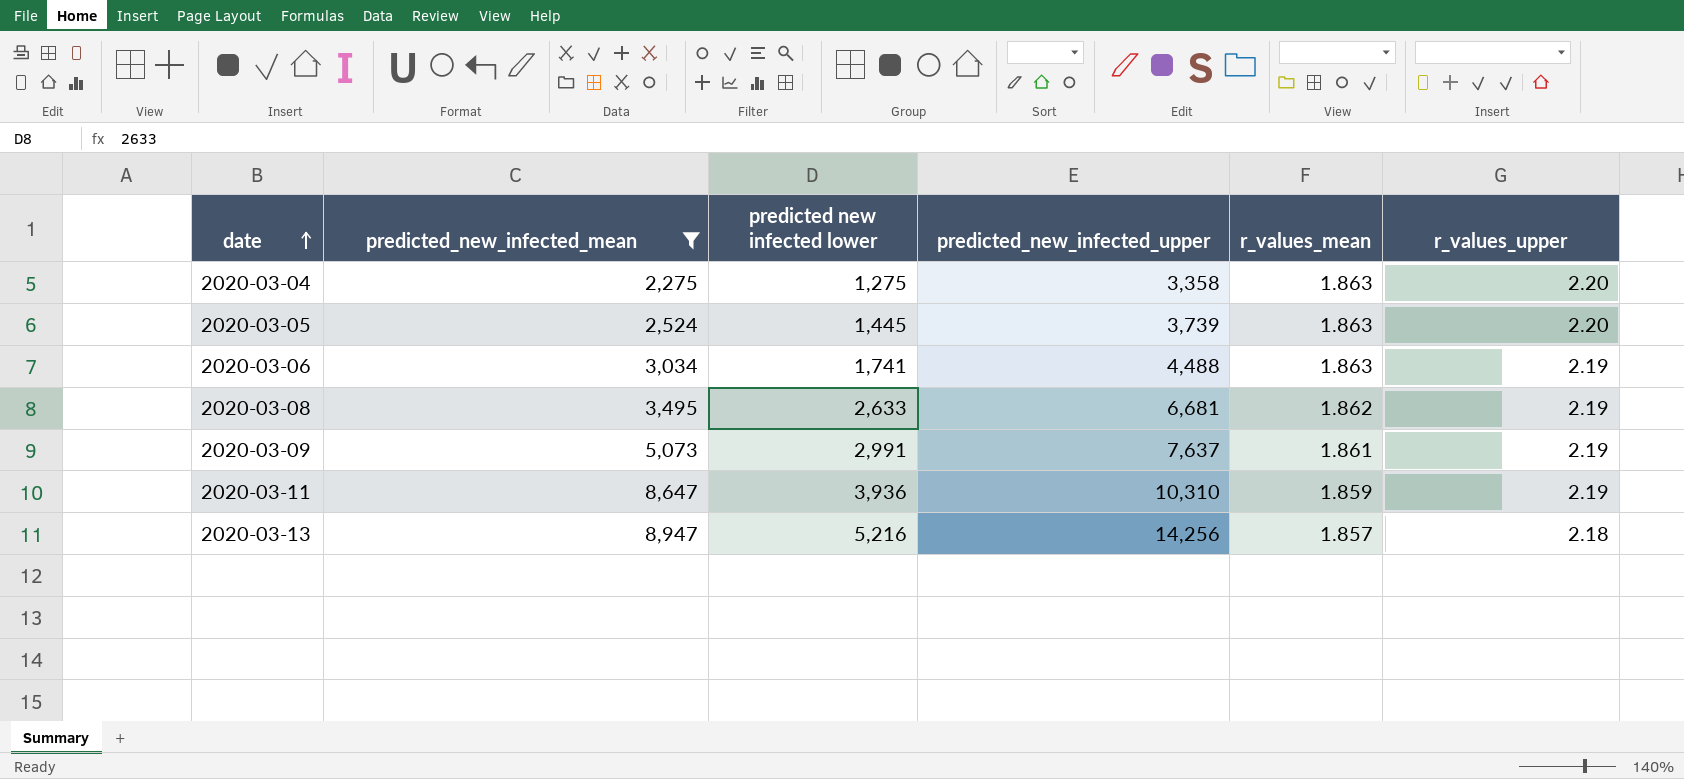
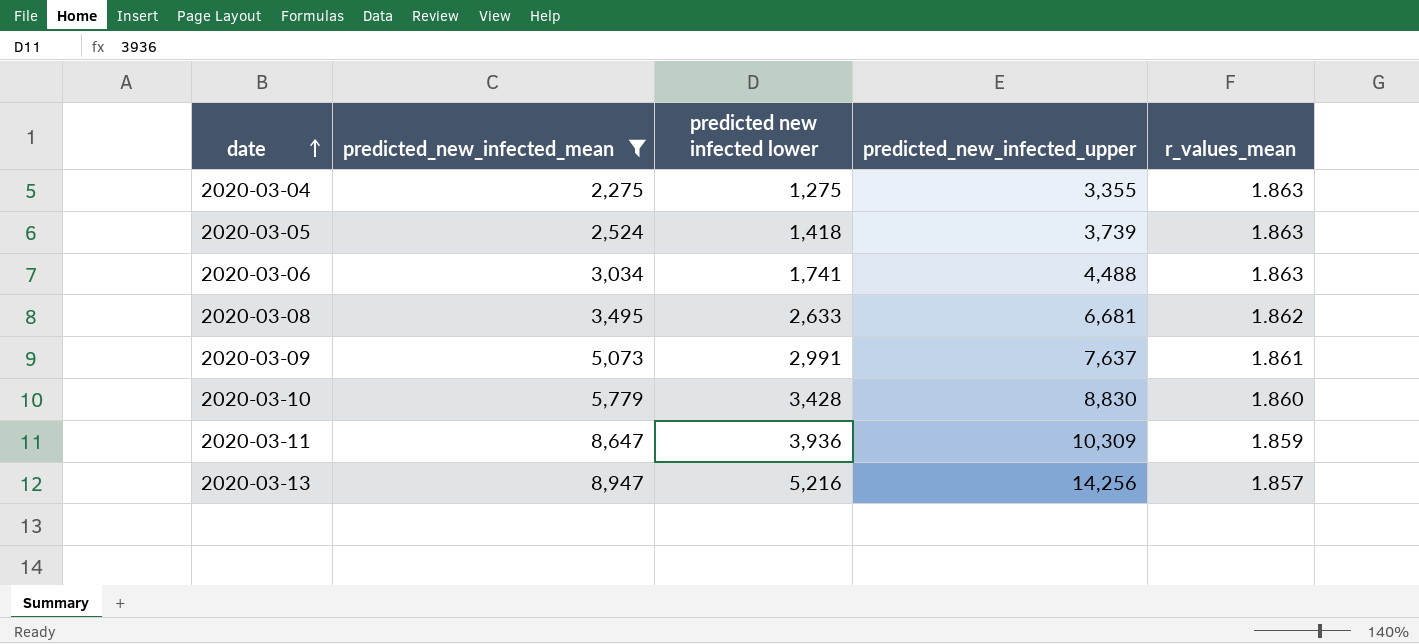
column r_values_upper | position: 6 -> none
2020-03-04 | predicted_new_infected_upper: 3,358 -> 3,355
2020-03-05 | predicted new infected lower: 1,445 -> 1,418
row 2020-03-10: none -> 5,779 | 3,428 | 8,830 | 1.860
2020-03-11 | predicted_new_infected_upper: 10,310 -> 10,309

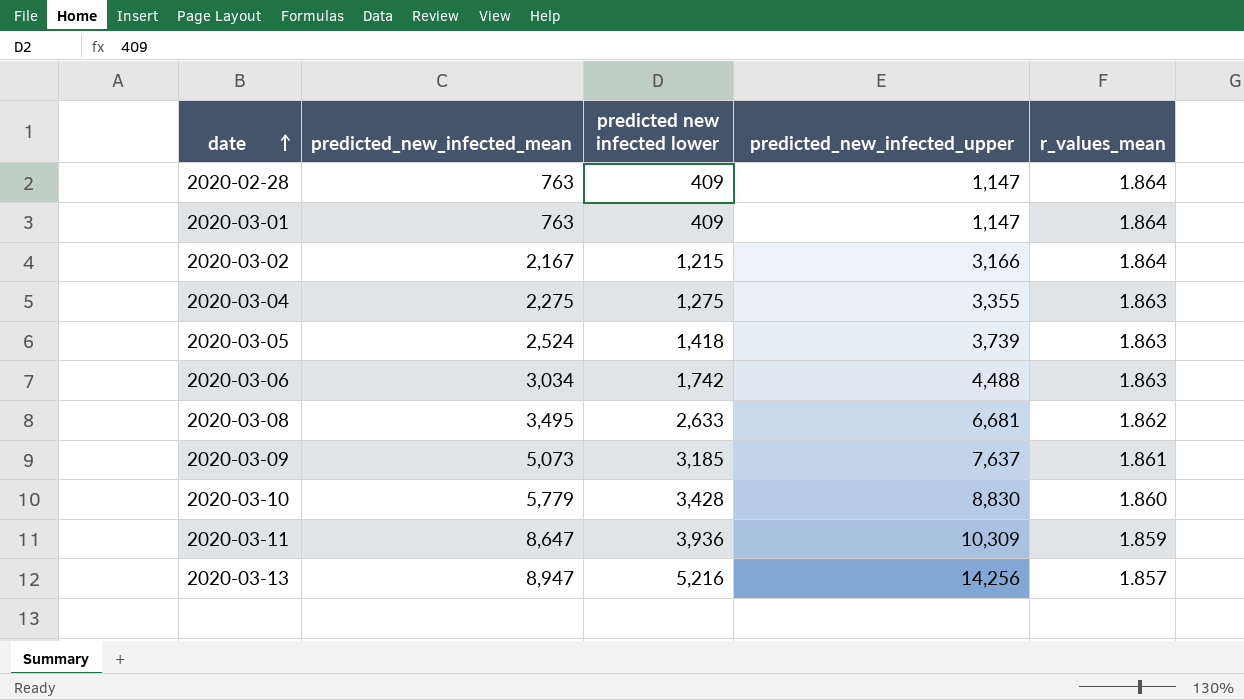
filter: predicted_new_infected_mean >= 2,275 -> none
2020-03-06 | predicted new infected lower: 1,741 -> 1,742
2020-03-09 | predicted new infected lower: 2,991 -> 3,185

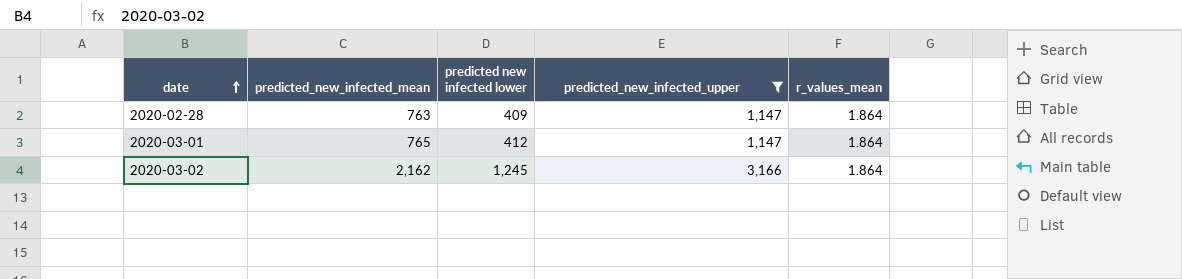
filter: none -> predicted_new_infected_upper <= 3,166
2020-03-01 | predicted_new_infected_mean: 763 -> 765
2020-03-01 | predicted new infected lower: 409 -> 412
2020-03-02 | predicted_new_infected_mean: 2,167 -> 2,162
2020-03-02 | predicted new infected lower: 1,215 -> 1,245

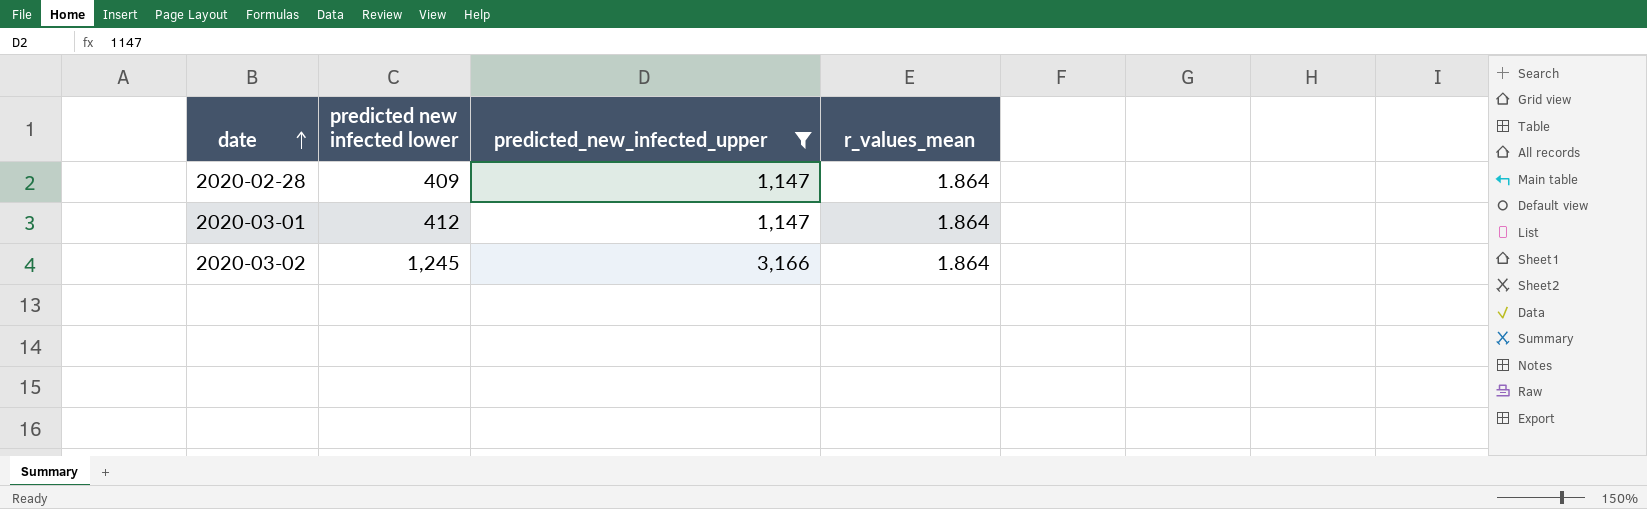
column predicted_new_infected_mean | position: 2 -> none

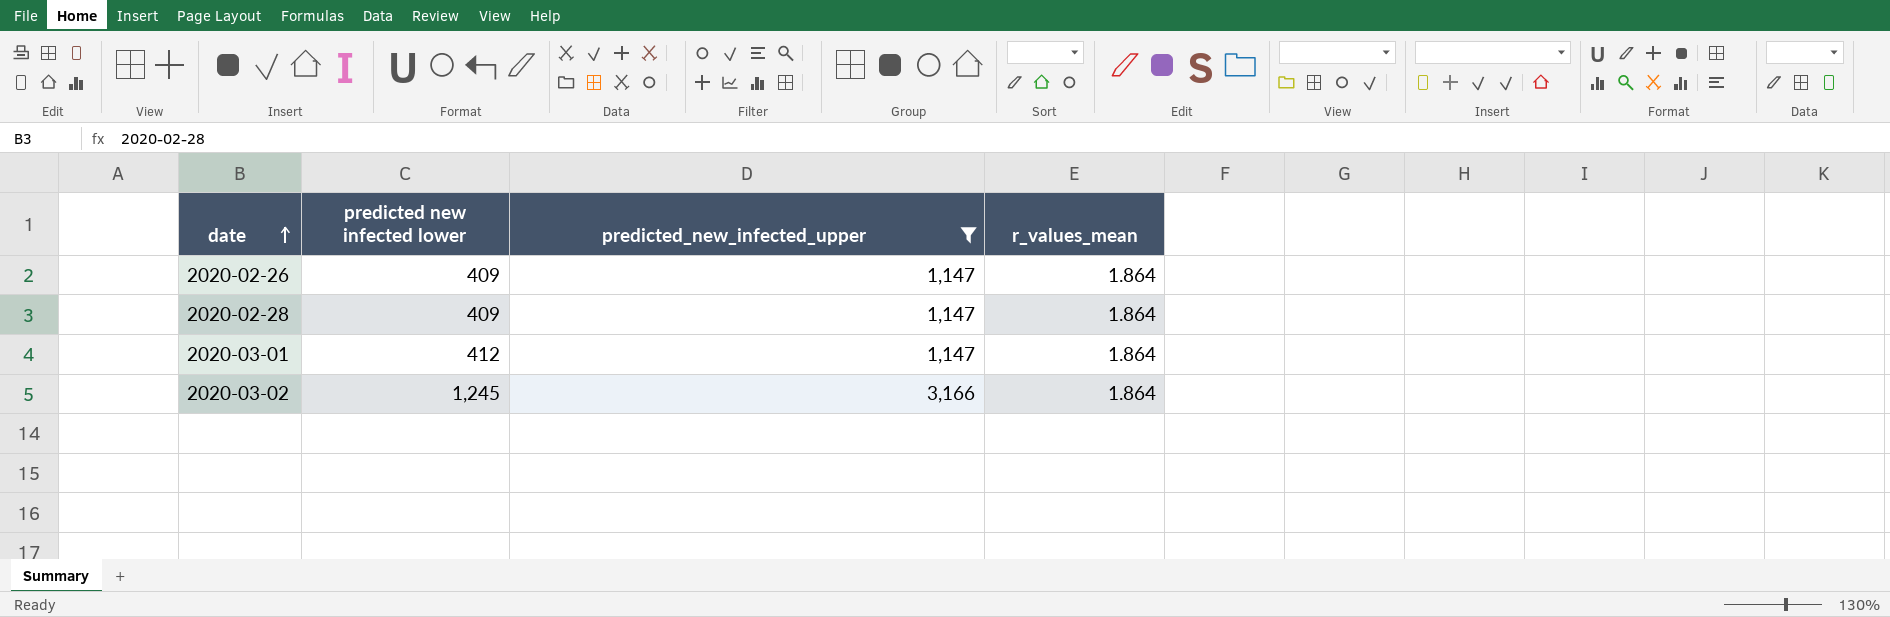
row 2020-02-26: none -> 409 | 1,147 | 1.864

